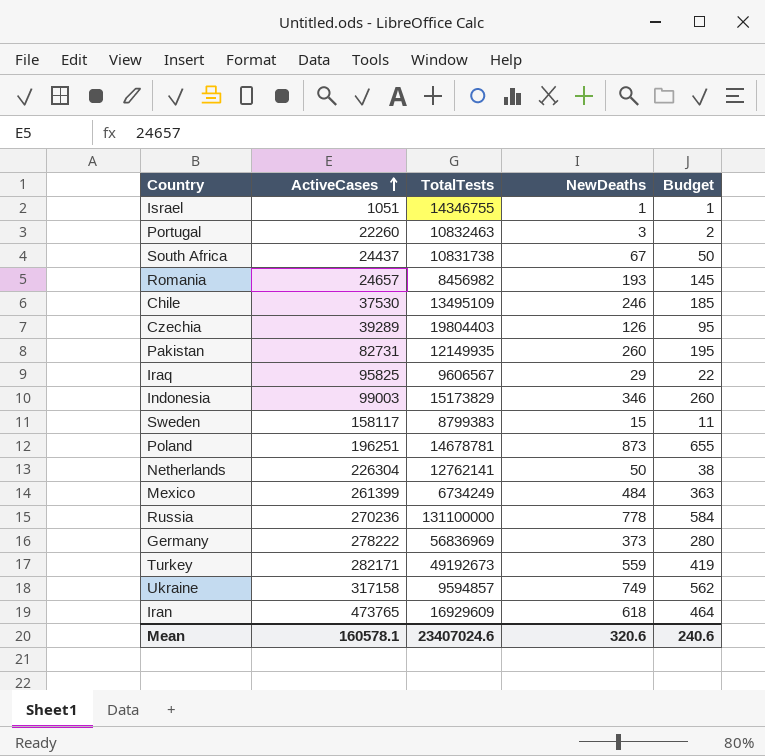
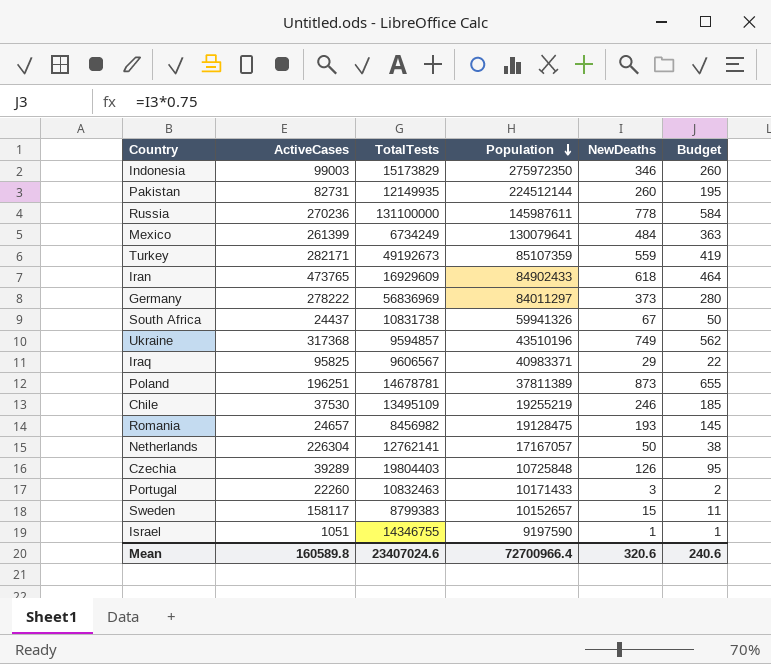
row order: ActiveCases ascending -> Population descending
column Population | position: none -> 4
Ukraine | ActiveCases: 317158 -> 317368
Mean | ActiveCases: 160578.1 -> 160589.8

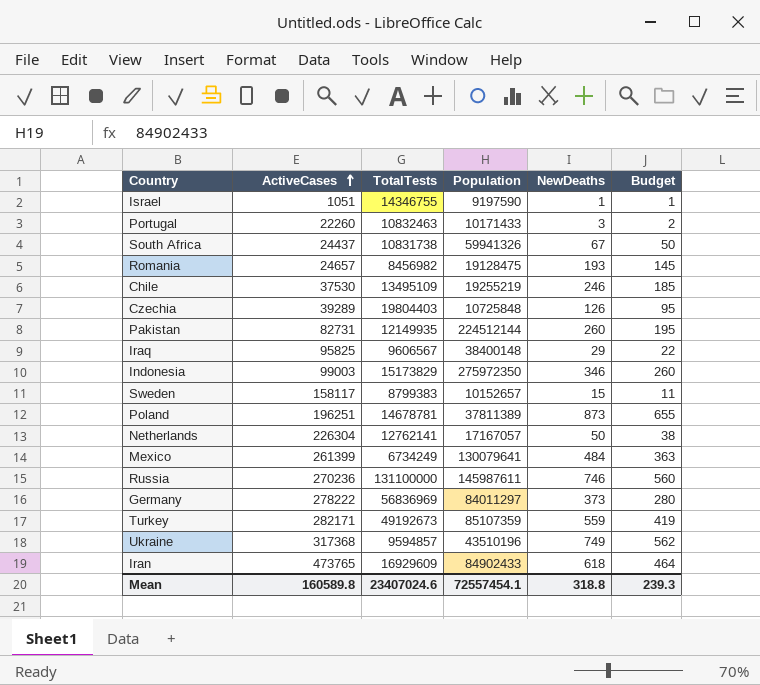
row order: Population descending -> ActiveCases ascending
Iraq | Population: 40983371 -> 38400148
Russia | NewDeaths: 778 -> 746
Russia | Budget: 584 -> 560
Mean | Population: 72700966.4 -> 72557454.1
Mean | NewDeaths: 320.6 -> 318.8
Mean | Budget: 240.6 -> 239.3

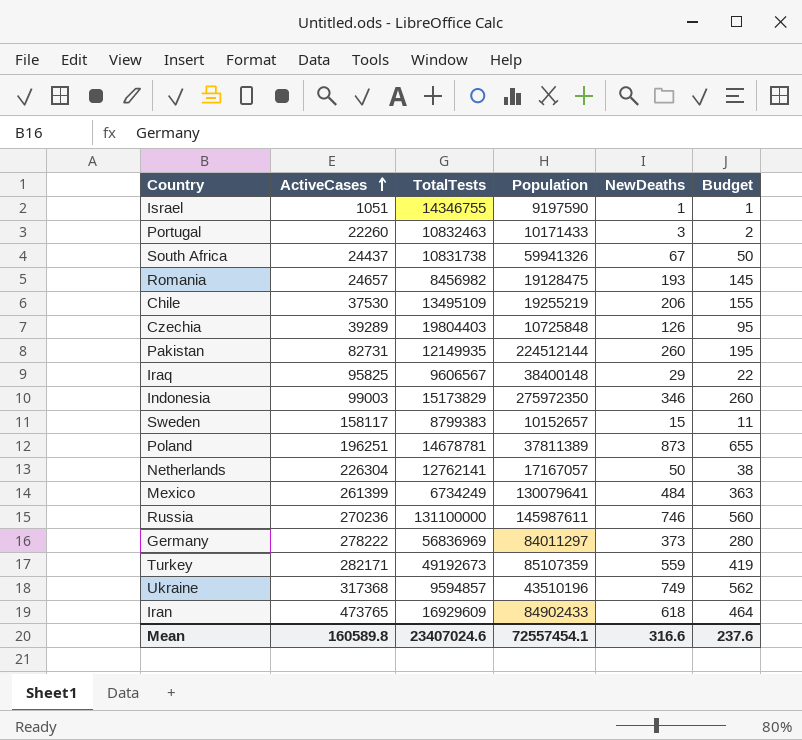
Chile | NewDeaths: 246 -> 206
Chile | Budget: 185 -> 155
Mean | NewDeaths: 318.8 -> 316.6
Mean | Budget: 239.3 -> 237.6

